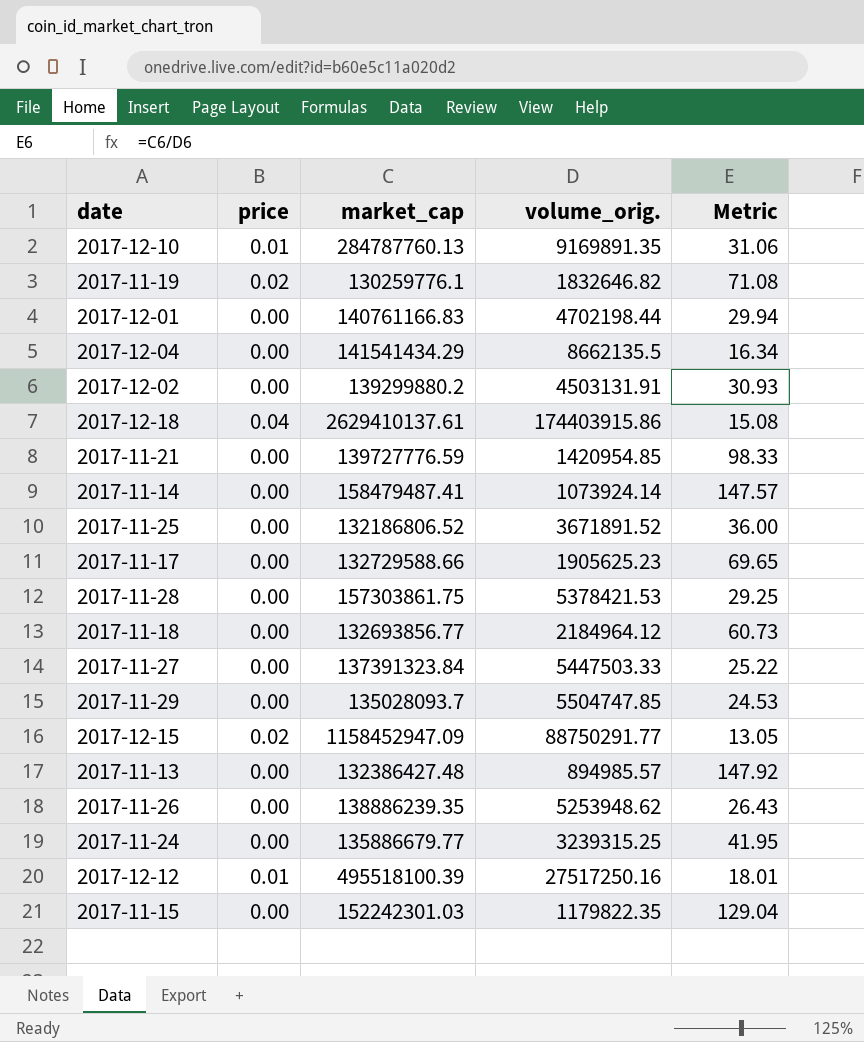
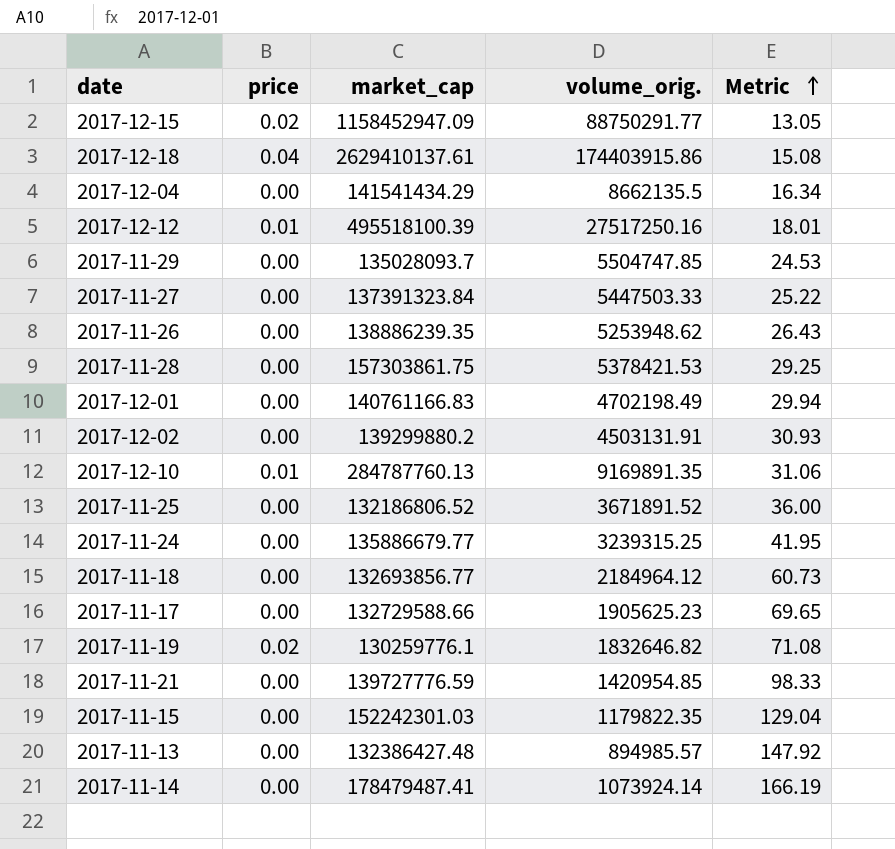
row order: none -> Metric ascending
2017-12-01 | volume_orig.: 4702198.44 -> 4702198.49
2017-11-14 | market_cap: 158479487.41 -> 178479487.41
2017-11-14 | Metric: 147.57 -> 166.19

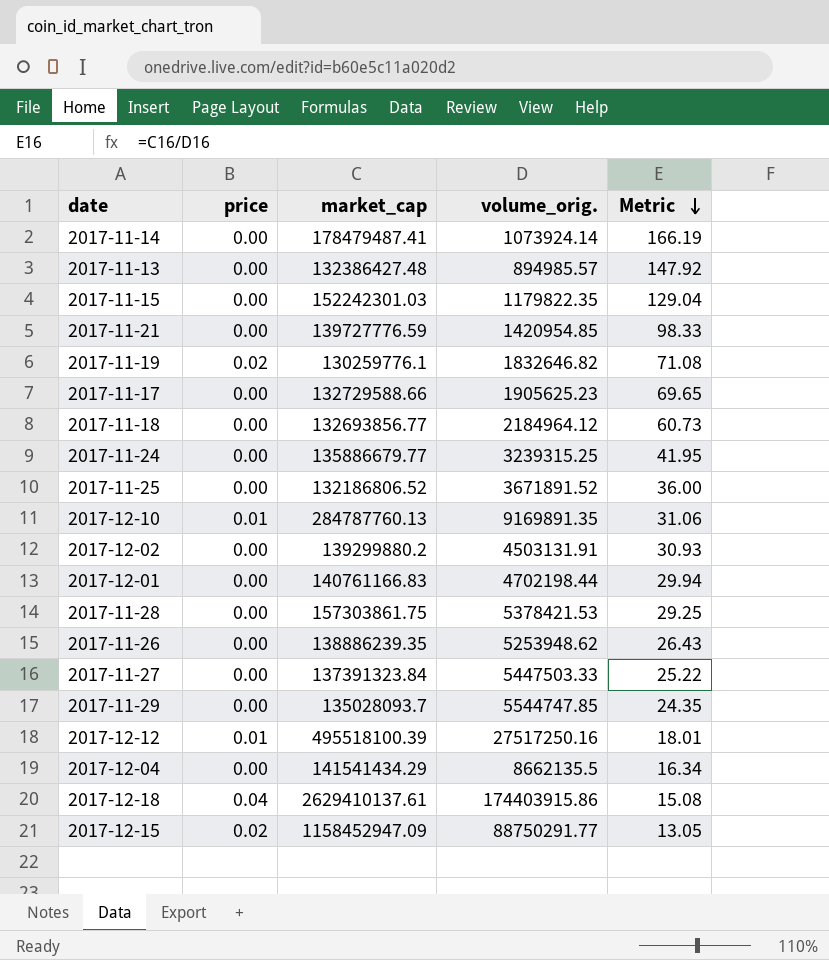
row order: Metric ascending -> Metric descending
2017-12-01 | volume_orig.: 4702198.49 -> 4702198.44
2017-11-29 | volume_orig.: 5504747.85 -> 5544747.85
2017-11-29 | Metric: 24.53 -> 24.35

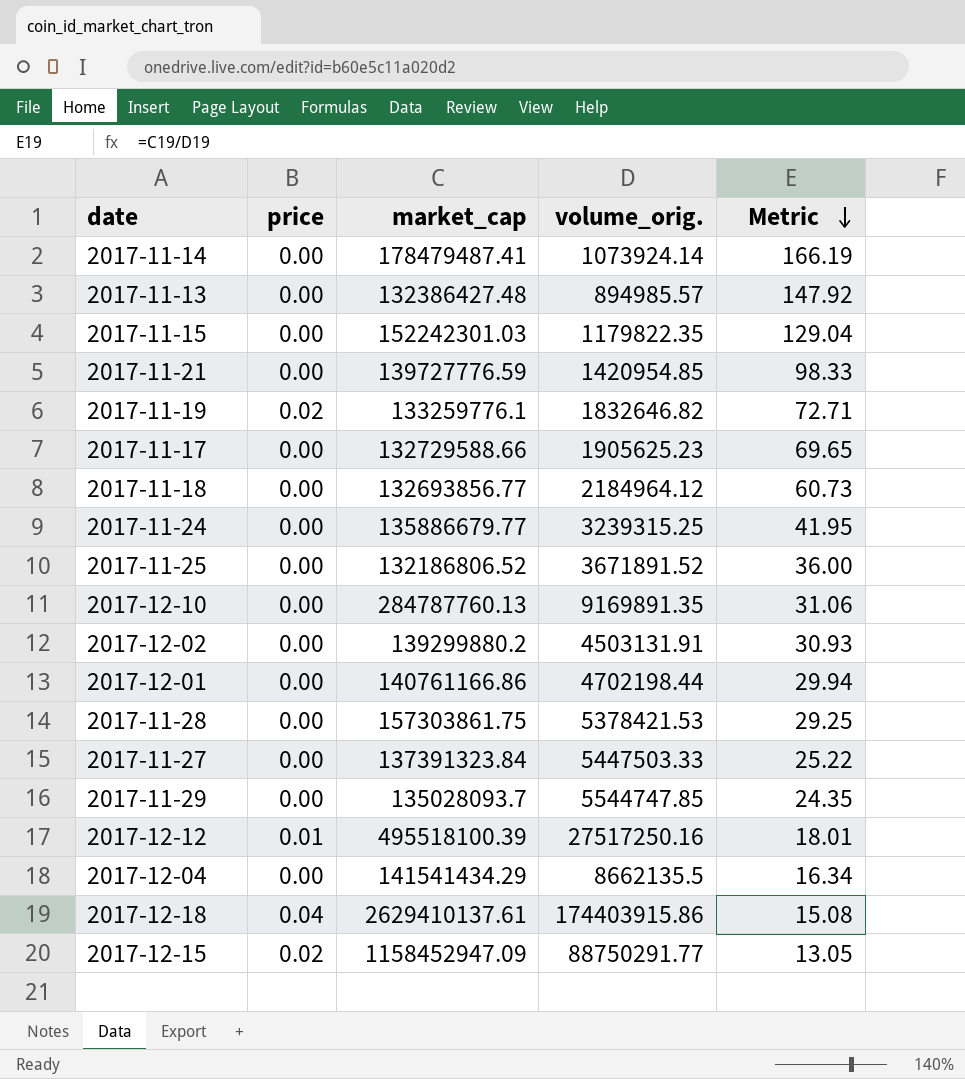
row 2017-11-26: 0.00 | 138886239.35 | 5253948.62 | 26.43 -> none
2017-11-19 | market_cap: 130259776.1 -> 133259776.1
2017-11-19 | Metric: 71.08 -> 72.71
2017-12-10 | price: 0.01 -> 0.00
2017-12-01 | market_cap: 140761166.83 -> 140761166.86

